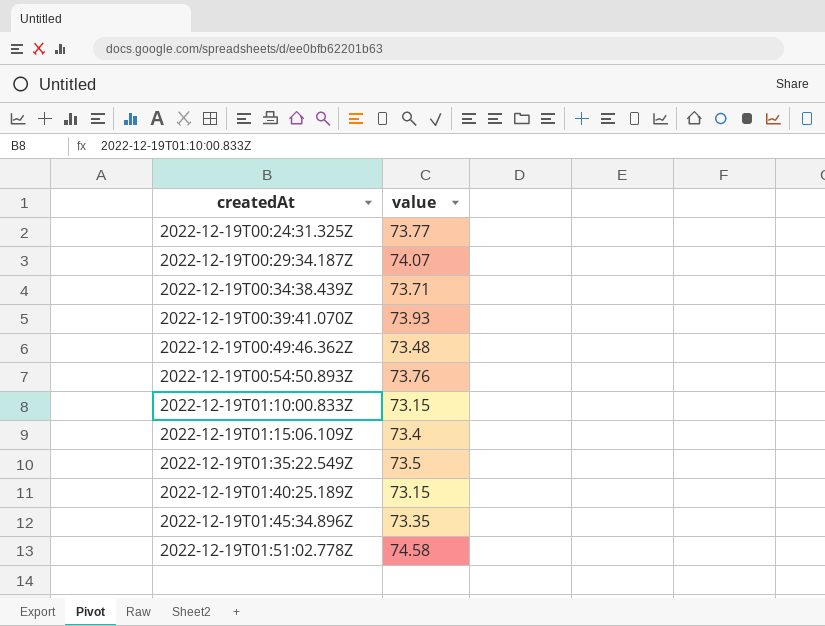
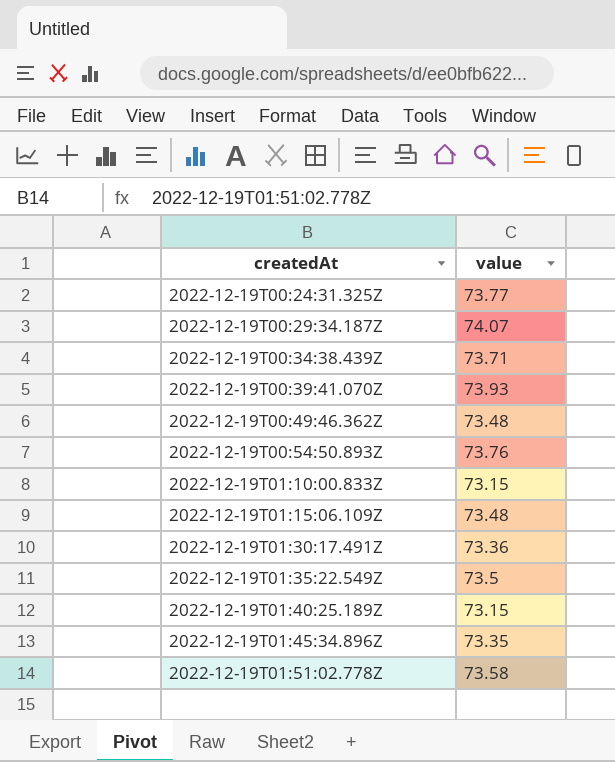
2022-12-19T01:15:06.109Z | value: 73.4 -> 73.48
row 2022-12-19T01:30:17.491Z: none -> 73.36
2022-12-19T01:51:02.778Z | value: 74.58 -> 73.58

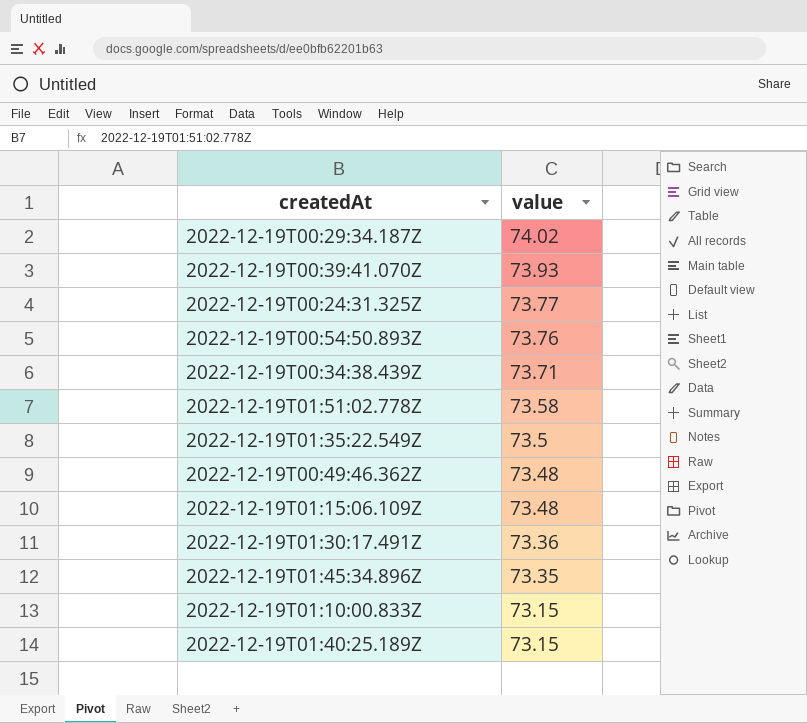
row order: createdAt ascending -> value descending
2022-12-19T00:29:34.187Z | value: 74.07 -> 74.02

